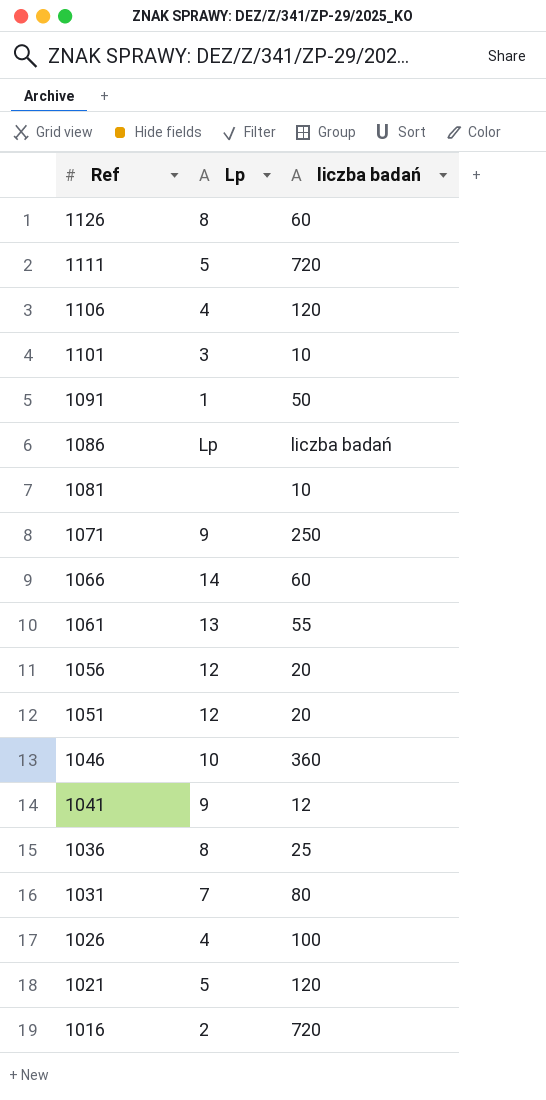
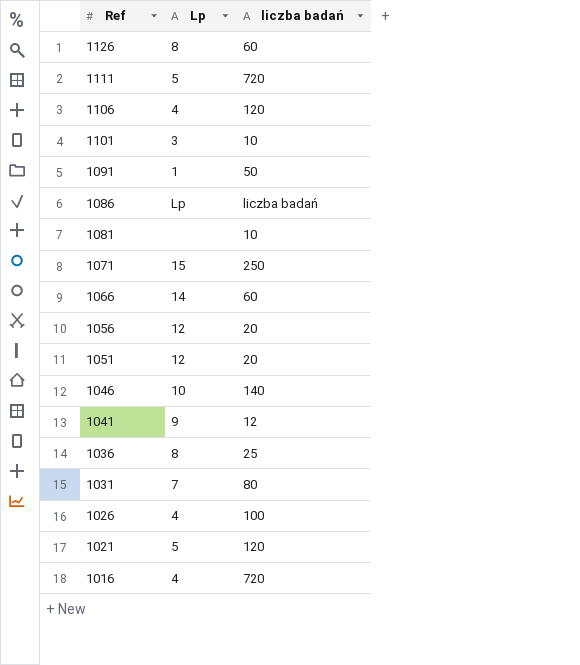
row 1061: 13 | 55 -> none
1071 | Lp: 9 -> 15
1046 | liczba badań: 360 -> 140
1016 | Lp: 2 -> 4

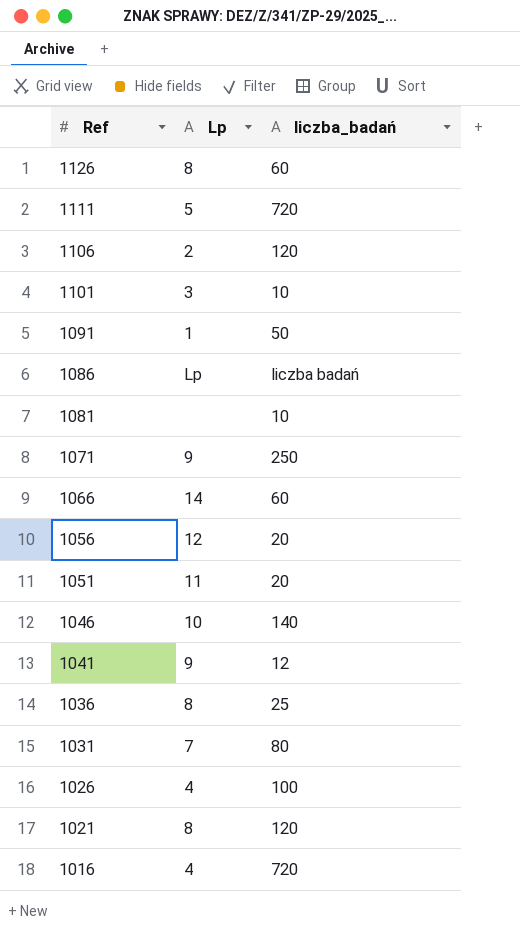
column name: liczba badań -> liczba_badań
1106 | Lp: 4 -> 2
1071 | Lp: 15 -> 9
1051 | Lp: 12 -> 11
1021 | Lp: 5 -> 8

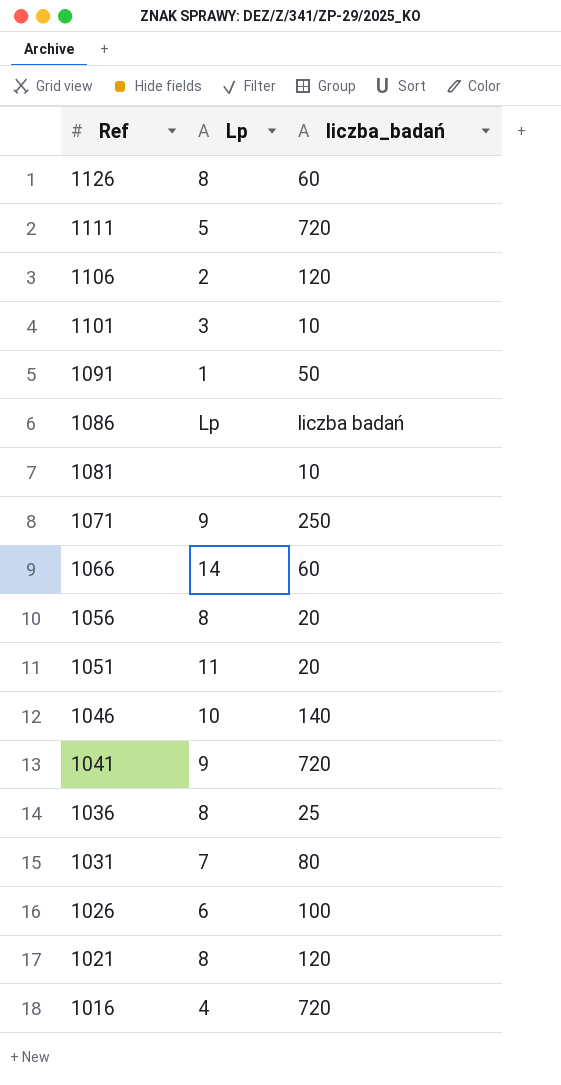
1056 | Lp: 12 -> 8
1041 | liczba_badań: 12 -> 720
1026 | Lp: 4 -> 6

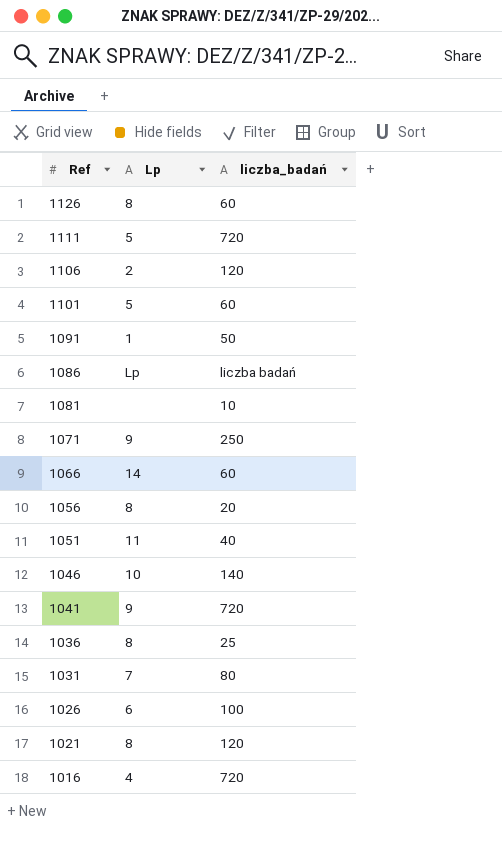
1101 | Lp: 3 -> 5
1101 | liczba_badań: 10 -> 60
1051 | liczba_badań: 20 -> 40

